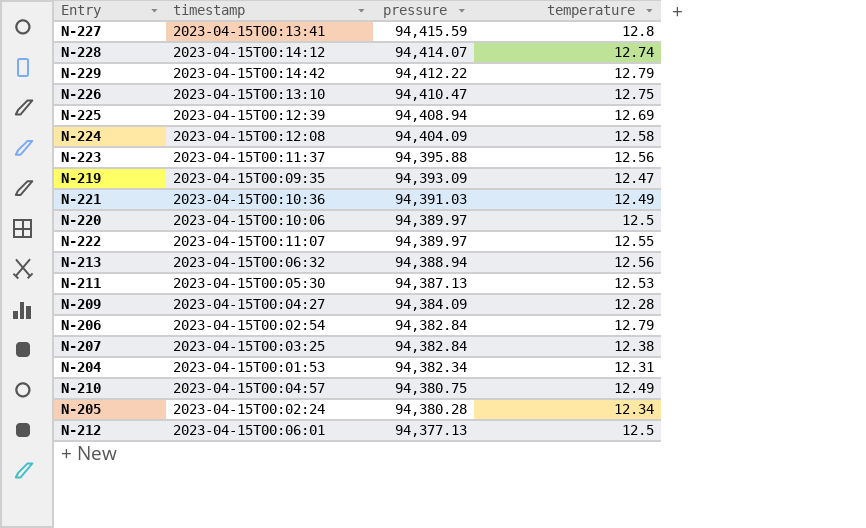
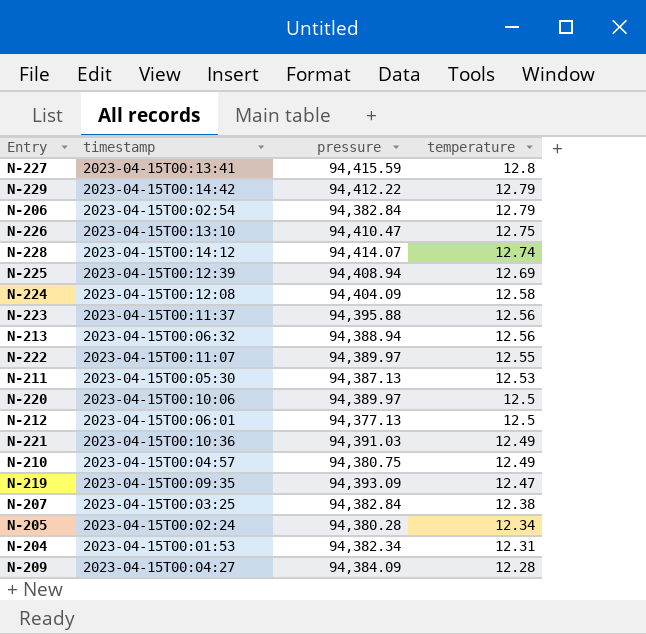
row order: pressure descending -> temperature descending

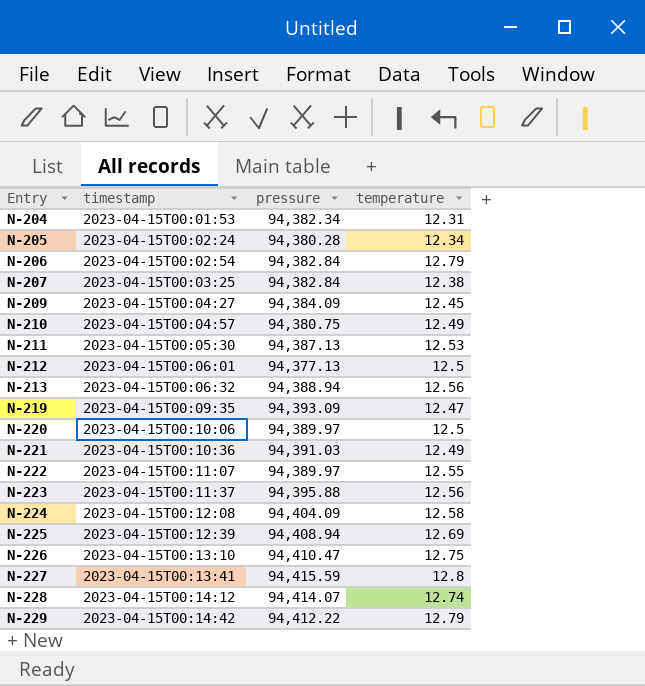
row order: temperature descending -> Entry ascending
N-209 | temperature: 12.28 -> 12.45

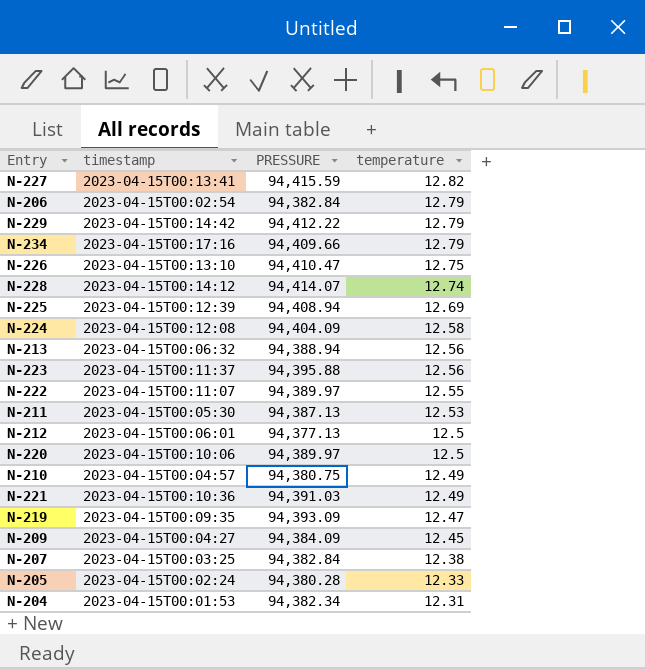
row order: Entry ascending -> temperature descending
column name: pressure -> PRESSURE
N-227 | temperature: 12.8 -> 12.82
row N-234: none -> 2023-04-15T00:17:16 | 94,409.66 | 12.79
N-205 | temperature: 12.34 -> 12.33

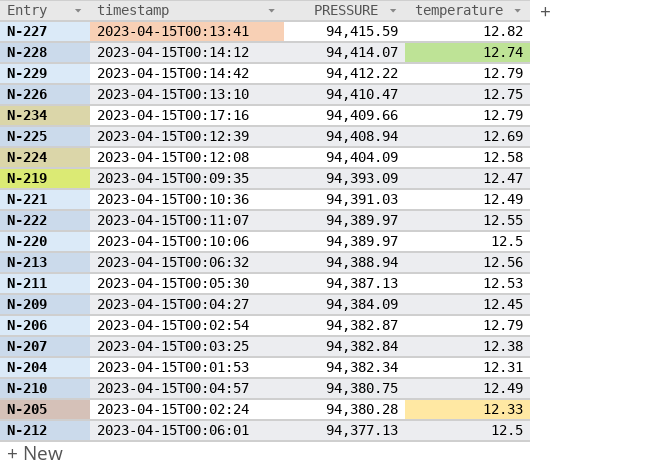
row order: temperature descending -> PRESSURE descending
row N-223: 2023-04-15T00:11:37 | 94,395.88 | 12.56 -> none
N-206 | PRESSURE: 94,382.84 -> 94,382.87

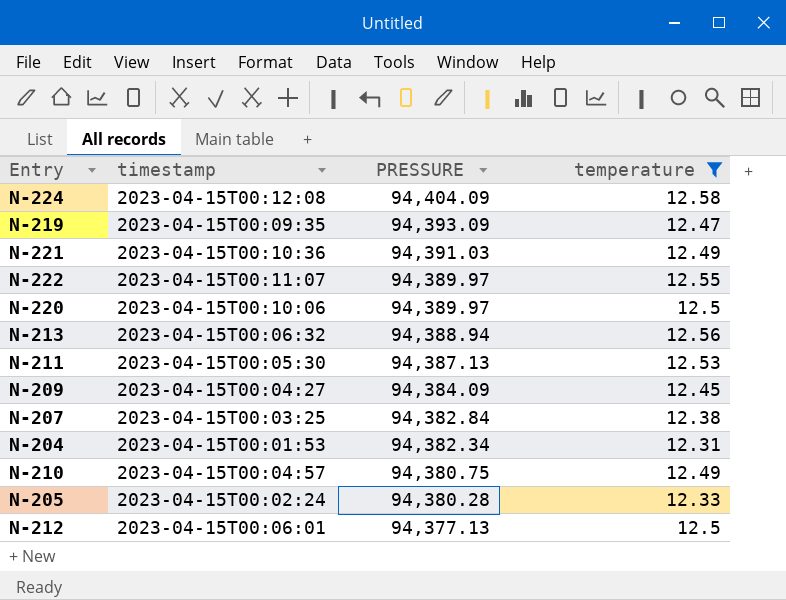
filter: none -> temperature <= 12.58

